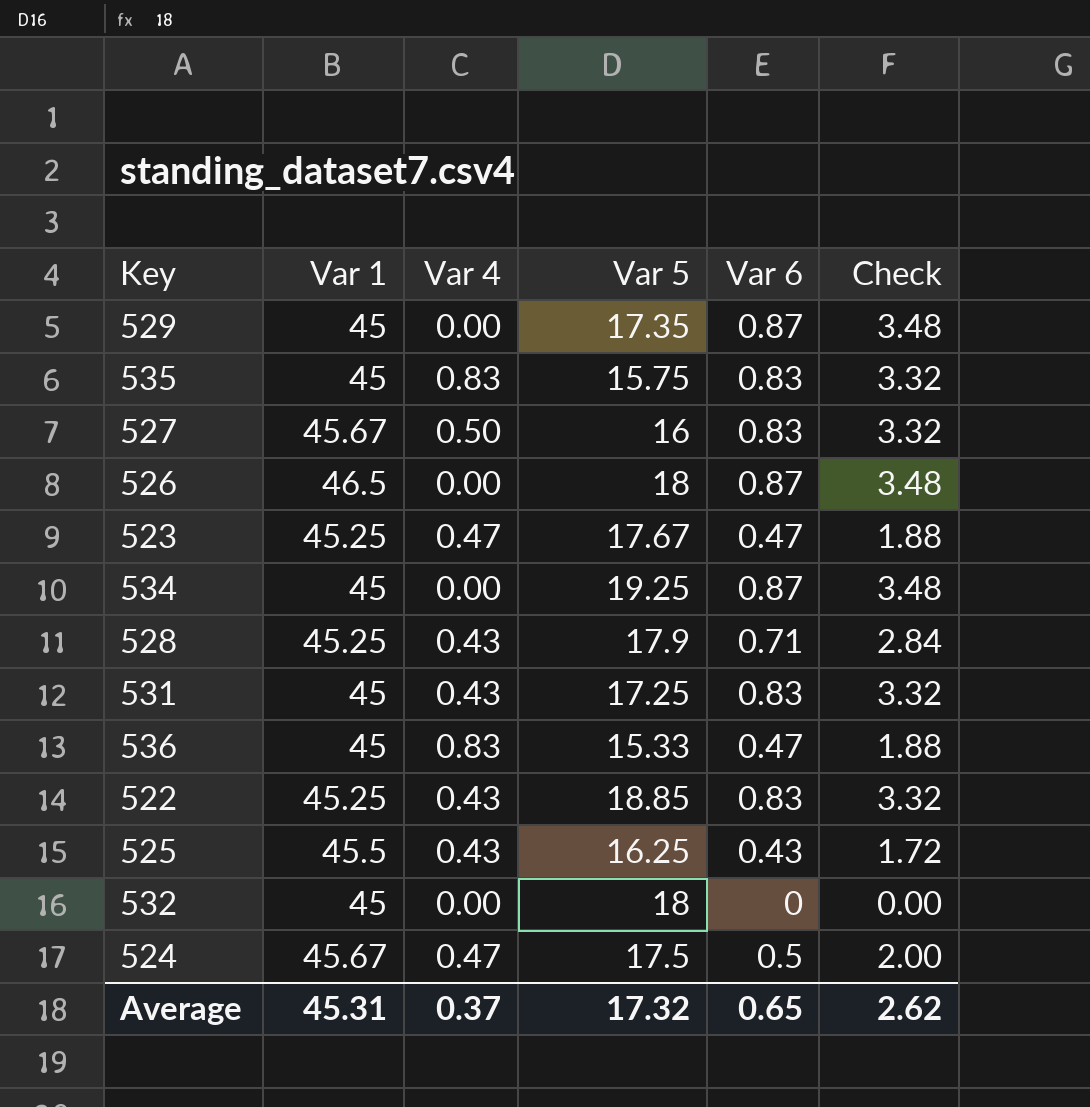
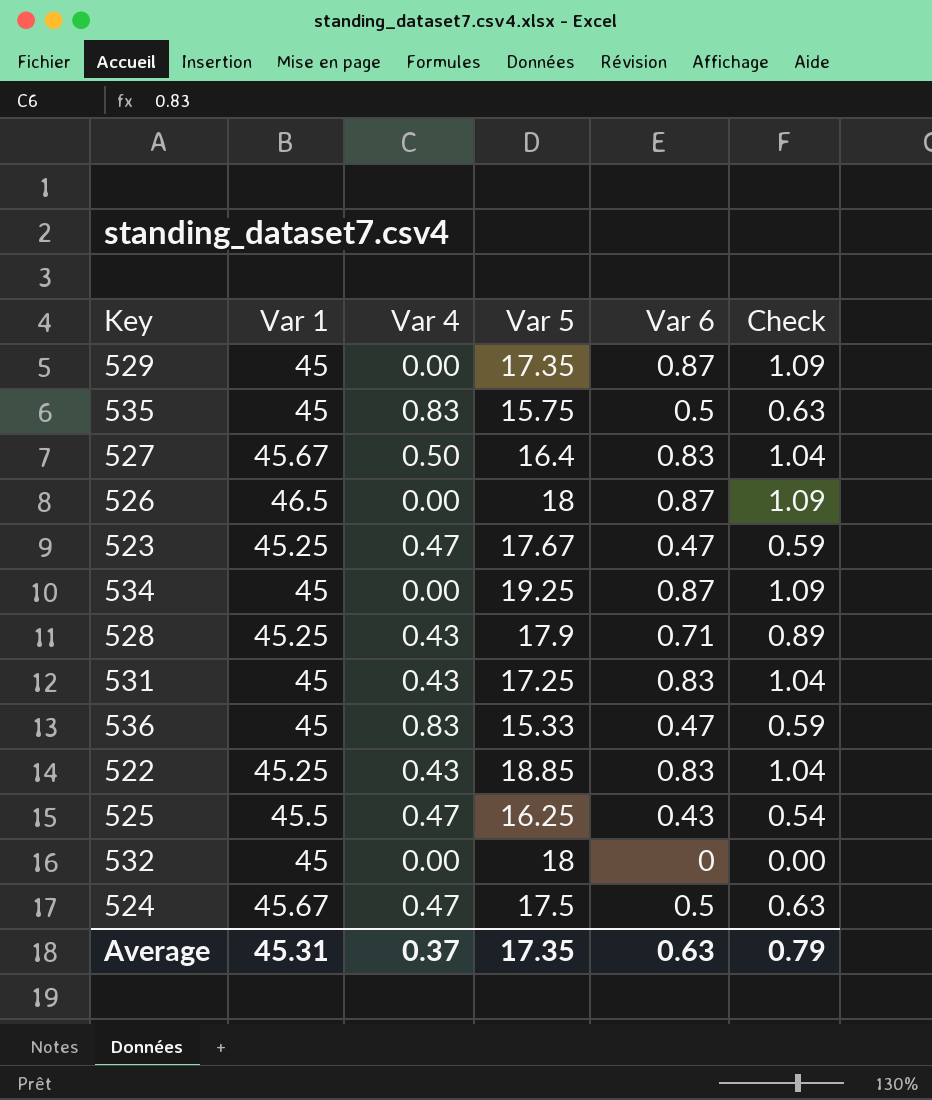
column Check | formula: [Var 6] * 4 -> [Var 6] * 1.25
535 | Var 6: 0.83 -> 0.5
527 | Var 5: 16 -> 16.4
525 | Var 4: 0.43 -> 0.47
Average | Var 5: 17.32 -> 17.35
Average | Var 6: 0.65 -> 0.63
Average | Check: 2.62 -> 0.79

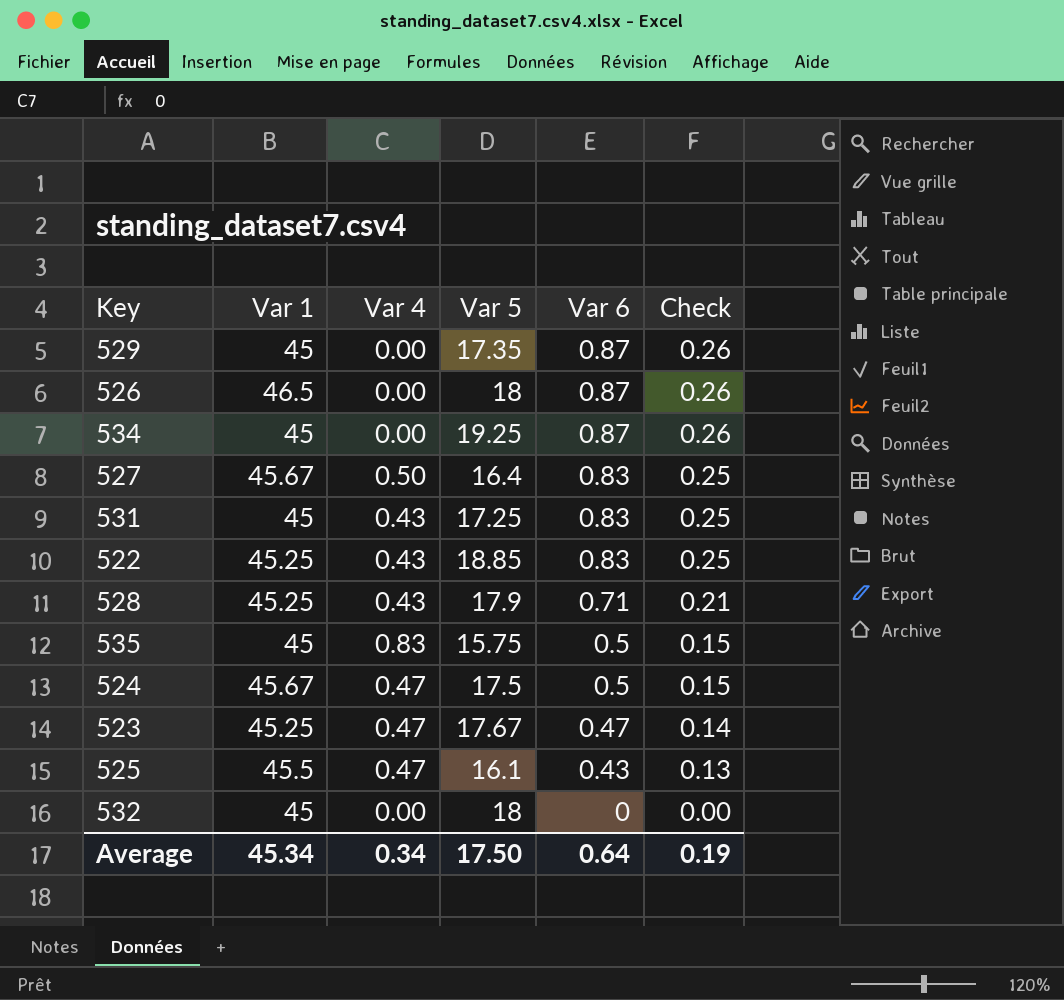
row order: none -> Var 6 descending
column Check | formula: [Var 6] * 1.25 -> [Var 6] * 0.3
row 536: 45 | 0.83 | 15.33 | 0.47 | 0.59 -> none
525 | Var 5: 16.25 -> 16.1
Average | Var 1: 45.31 -> 45.34
Average | Var 4: 0.37 -> 0.34
Average | Var 5: 17.35 -> 17.50
Average | Var 6: 0.63 -> 0.64
Average | Check: 0.79 -> 0.19

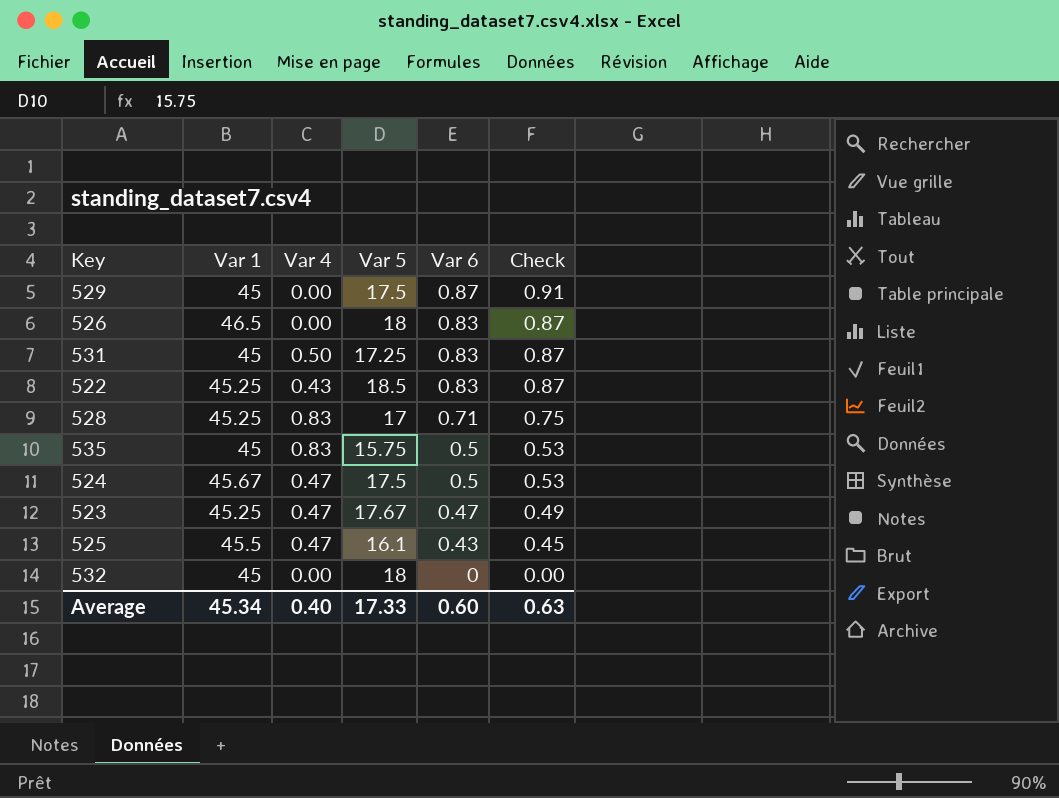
column Check | formula: [Var 6] * 0.3 -> [Var 6] * 1.05
row 534: 45 | 0.00 | 19.25 | 0.87 | 0.26 -> none
row 527: 45.67 | 0.50 | 16.4 | 0.83 | 0.25 -> none
529 | Var 5: 17.35 -> 17.5
526 | Var 6: 0.87 -> 0.83
531 | Var 4: 0.43 -> 0.50
522 | Var 5: 18.85 -> 18.5
528 | Var 4: 0.43 -> 0.83
528 | Var 5: 17.9 -> 17
Average | Var 4: 0.34 -> 0.40
Average | Var 5: 17.50 -> 17.33
Average | Var 6: 0.64 -> 0.60
Average | Check: 0.19 -> 0.63

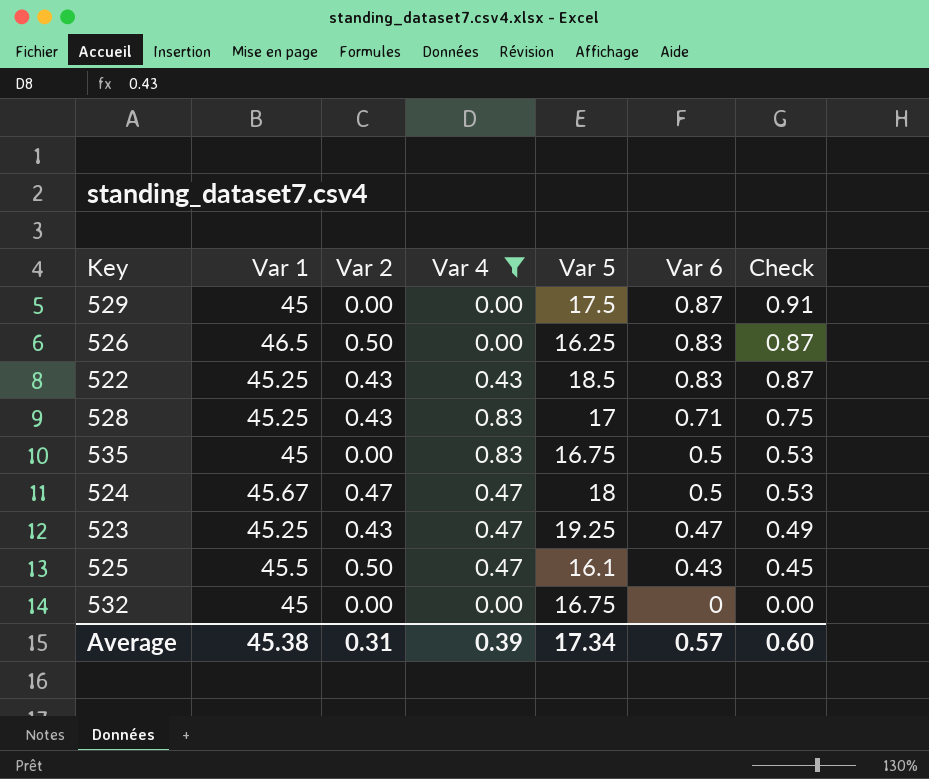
filter: none -> Var 4 != 0.50
column Var 2 | position: none -> 3
526 | Var 5: 18 -> 16.25
535 | Var 5: 15.75 -> 16.75
524 | Var 5: 17.5 -> 18
523 | Var 5: 17.67 -> 19.25
532 | Var 5: 18 -> 16.75
Average | Var 1: 45.34 -> 45.38
Average | Var 4: 0.40 -> 0.39
Average | Var 5: 17.33 -> 17.34
Average | Var 6: 0.60 -> 0.57
Average | Check: 0.63 -> 0.60

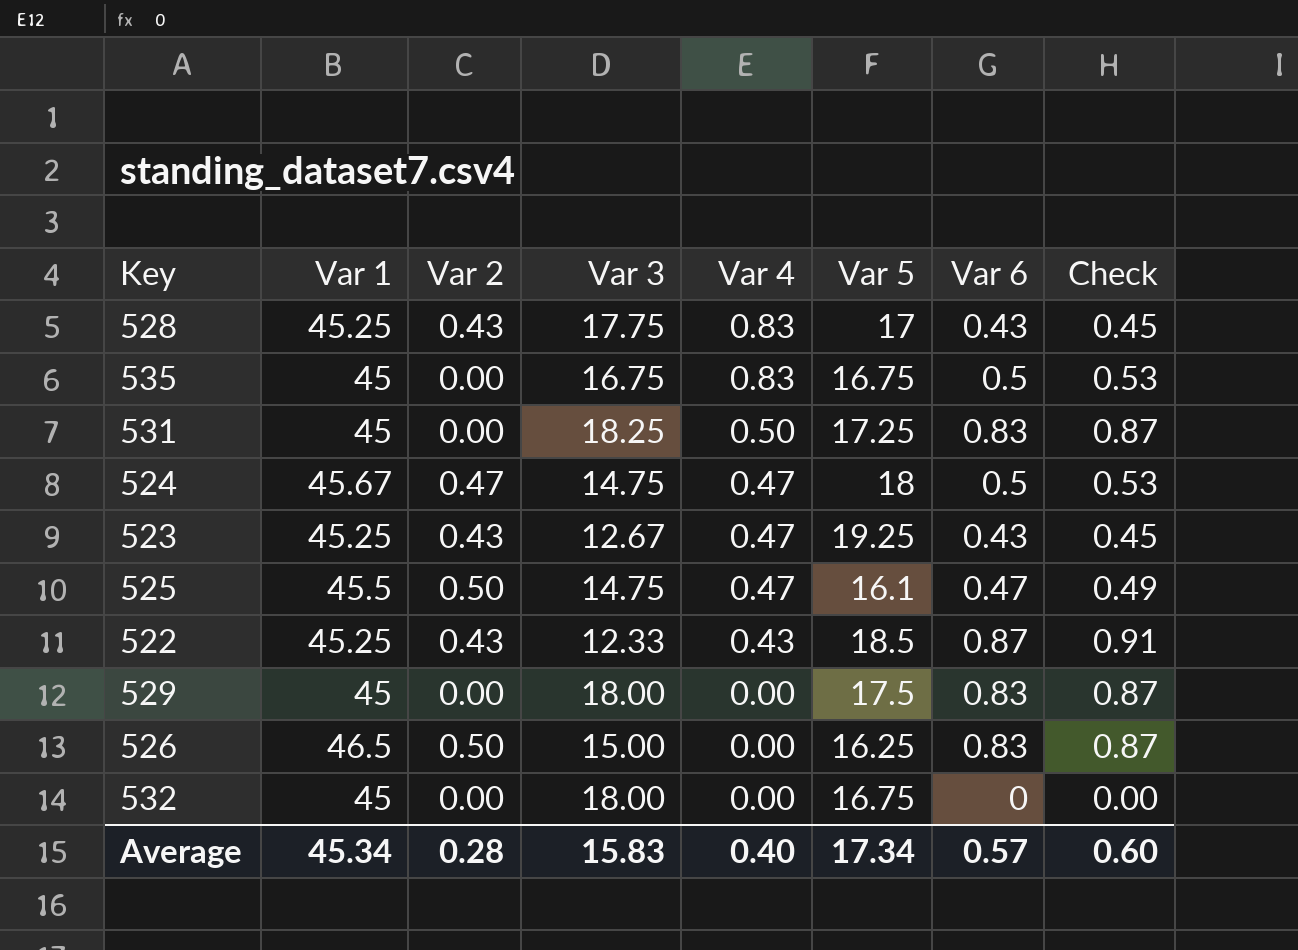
filter: Var 4 != 0.50 -> none
row order: Var 6 descending -> Var 4 descending
column Var 3 | position: none -> 4
528 | Var 6: 0.71 -> 0.43
528 | Check: 0.75 -> 0.45
523 | Var 6: 0.47 -> 0.43
523 | Check: 0.49 -> 0.45
525 | Var 6: 0.43 -> 0.47
525 | Check: 0.45 -> 0.49
522 | Var 6: 0.83 -> 0.87
522 | Check: 0.87 -> 0.91
529 | Var 6: 0.87 -> 0.83
529 | Check: 0.91 -> 0.87
Average | Var 1: 45.38 -> 45.34
Average | Var 2: 0.31 -> 0.28
Average | Var 4: 0.39 -> 0.40

